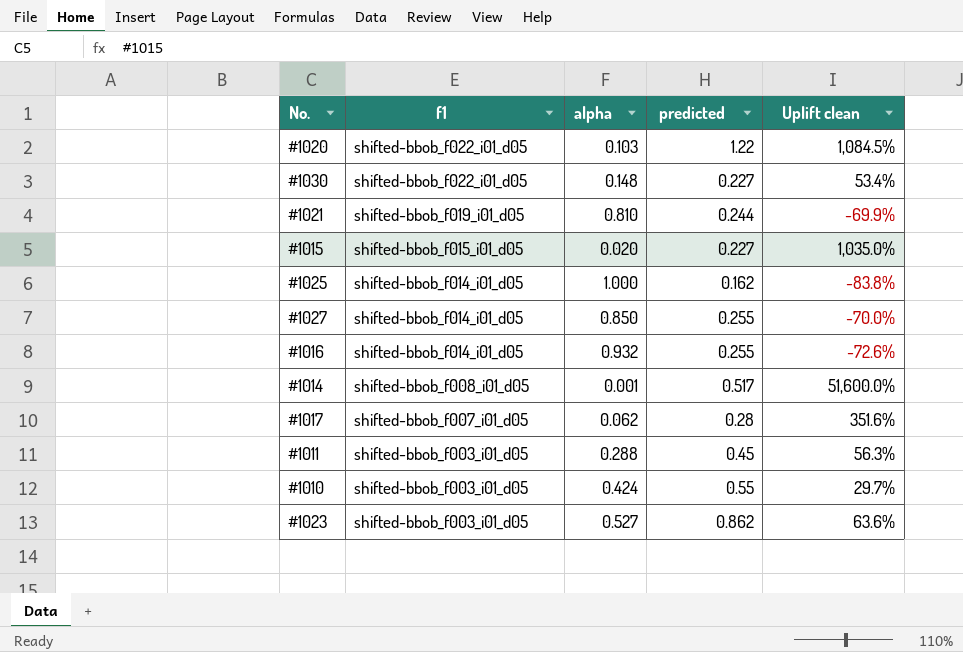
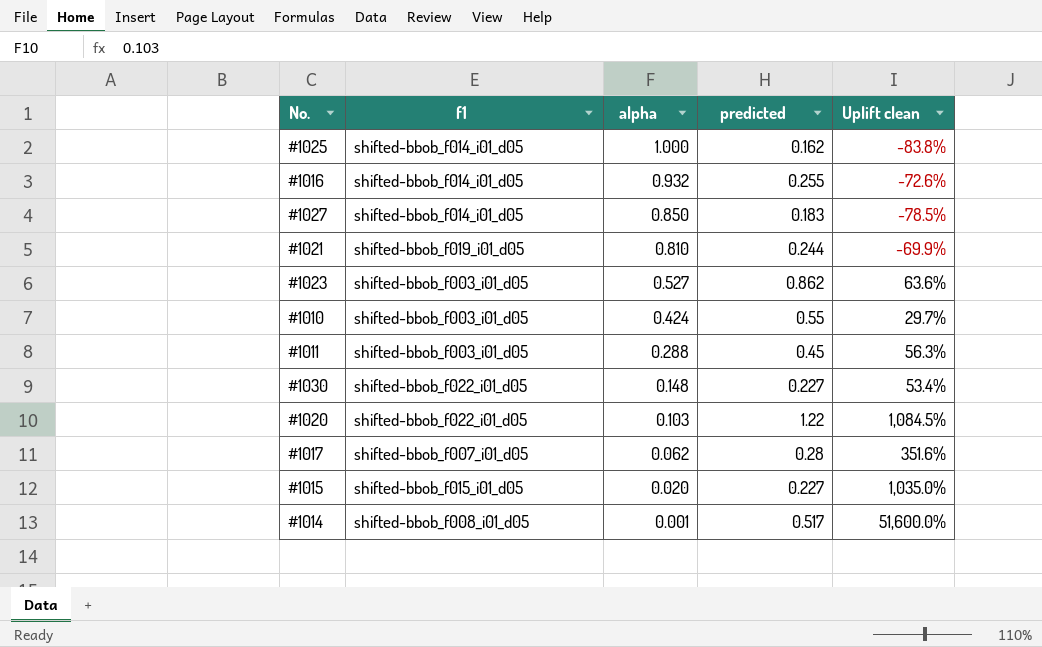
row order: f1 descending -> alpha descending
#1027 | predicted: 0.255 -> 0.183
#1027 | Uplift clean: -70.0% -> -78.5%

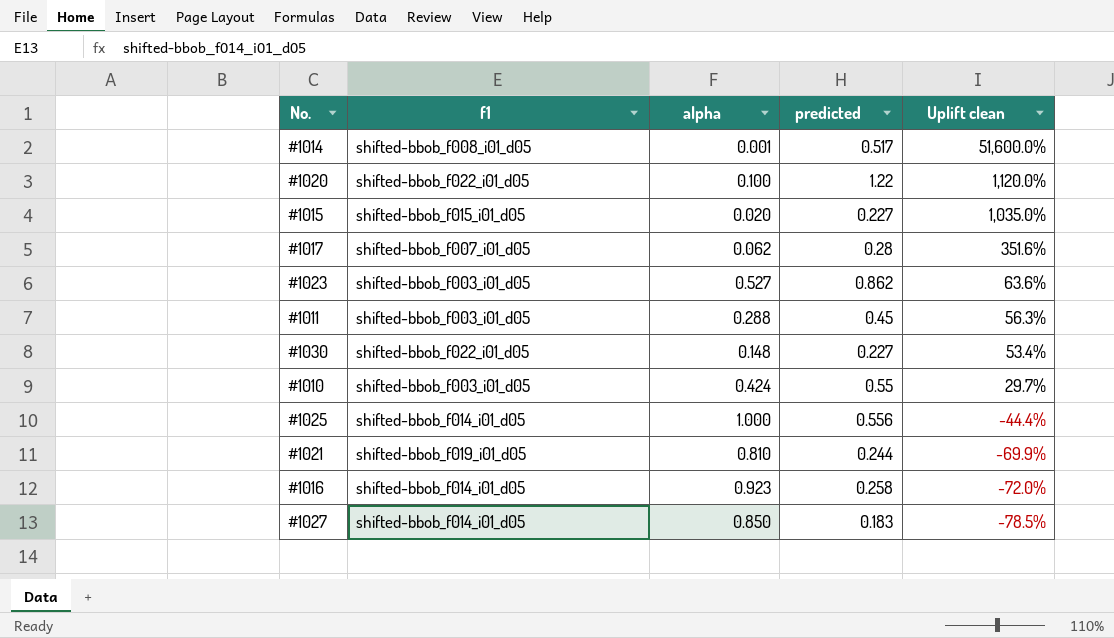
row order: alpha descending -> Uplift clean descending
#1020 | alpha: 0.103 -> 0.100
#1020 | Uplift clean: 1,084.5% -> 1,120.0%
#1025 | predicted: 0.162 -> 0.556
#1025 | Uplift clean: -83.8% -> -44.4%
#1016 | alpha: 0.932 -> 0.923
#1016 | predicted: 0.255 -> 0.258
#1016 | Uplift clean: -72.6% -> -72.0%

